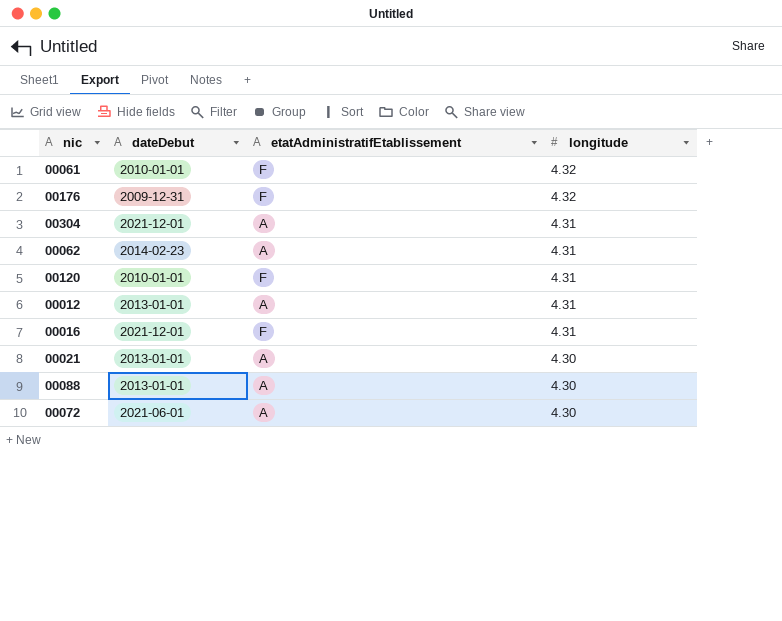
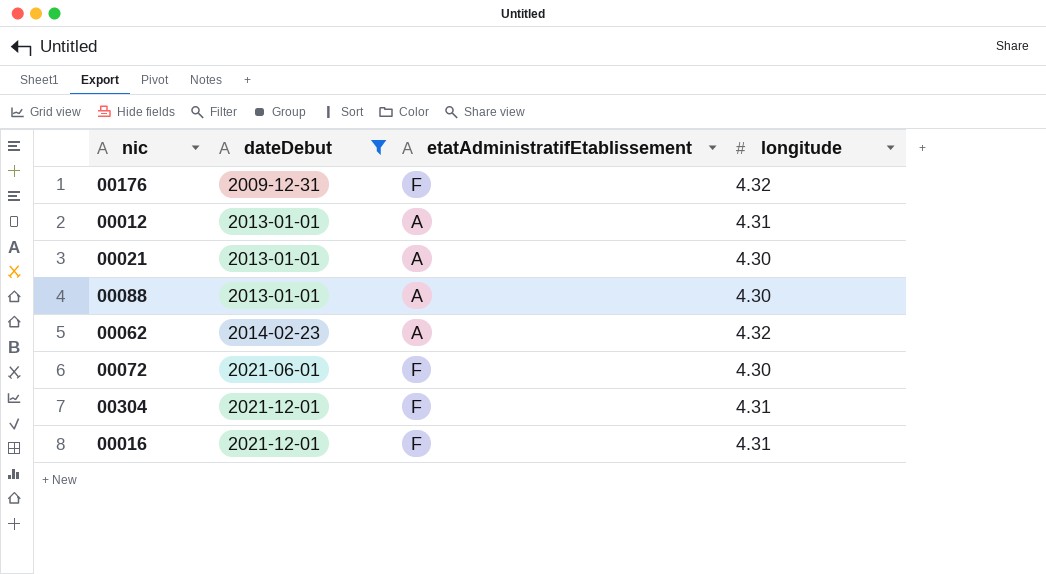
filter: none -> dateDebut != 2010-01-01
row order: longitude descending -> dateDebut ascending
00062 | longitude: 4.31 -> 4.32
00072 | etatAdministratifEtablissement: A -> F
00304 | etatAdministratifEtablissement: A -> F

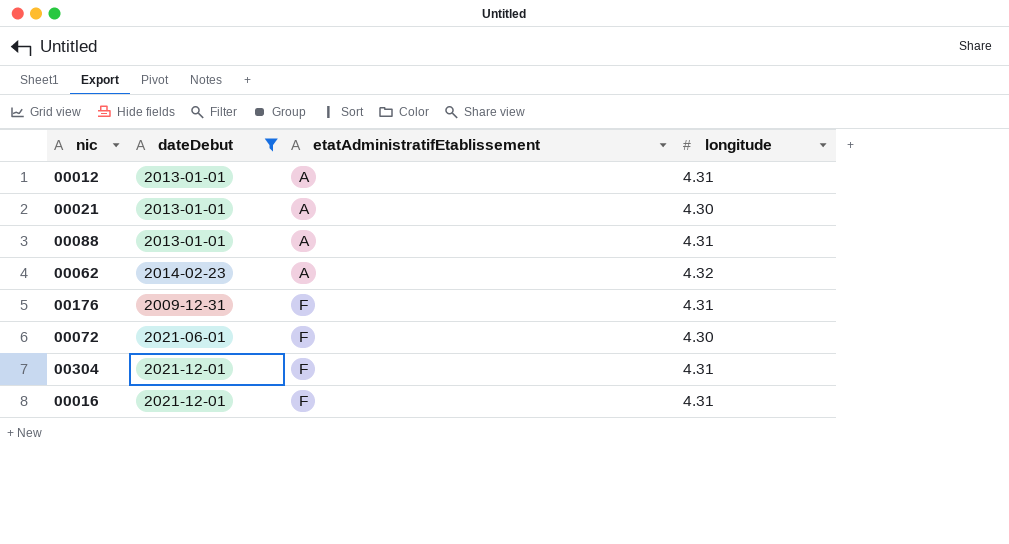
row order: dateDebut ascending -> etatAdministratifEtablissement ascending
00088 | longitude: 4.30 -> 4.31
00176 | longitude: 4.32 -> 4.31

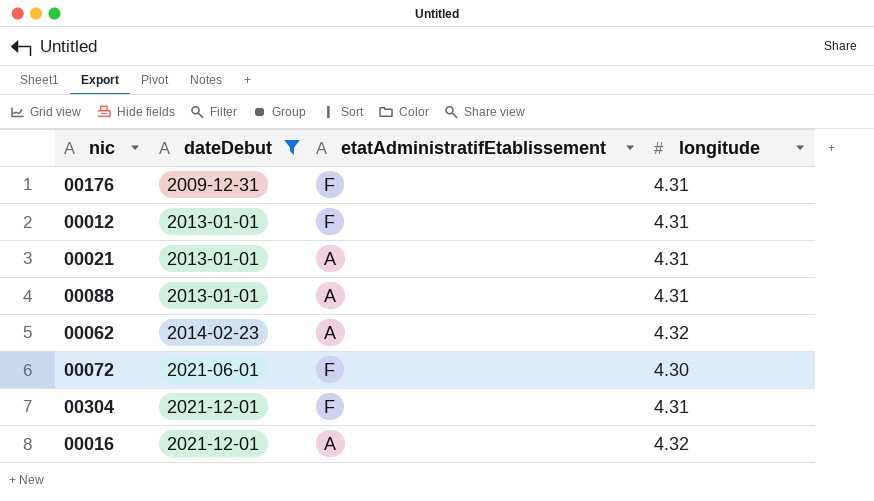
row order: etatAdministratifEtablissement ascending -> dateDebut ascending
00012 | etatAdministratifEtablissement: A -> F
00021 | longitude: 4.30 -> 4.31
00016 | etatAdministratifEtablissement: F -> A
00016 | longitude: 4.31 -> 4.32

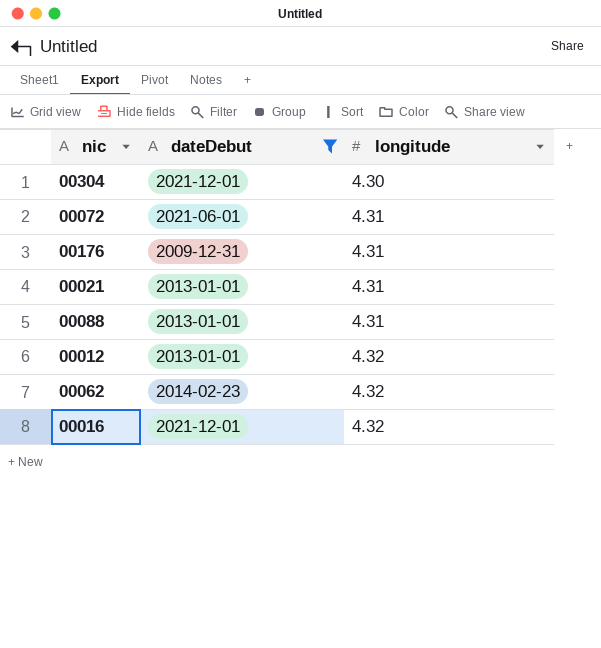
row order: dateDebut ascending -> longitude ascending
column etatAdministratifEtablissement | position: 3 -> none
00304 | longitude: 4.31 -> 4.30
00072 | longitude: 4.30 -> 4.31
00012 | longitude: 4.31 -> 4.32

